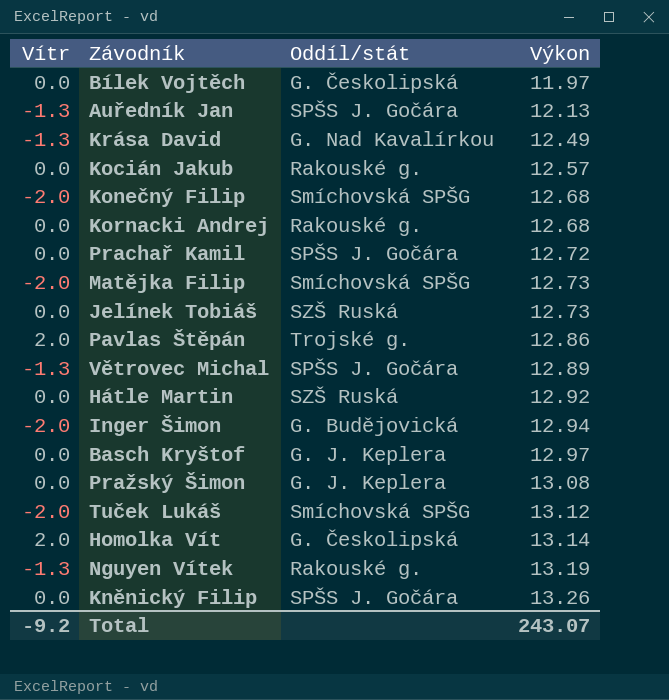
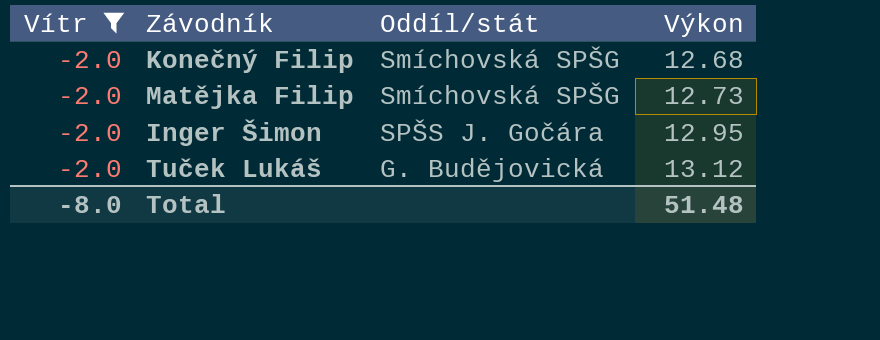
filter: none -> Vítr = -2.0
Inger Šimon | Oddíl/stát: G. Budějovická -> SPŠS J. Gočára
Inger Šimon | Výkon: 12.94 -> 12.95
Tuček Lukáš | Oddíl/stát: Smíchovská SPŠG -> G. Budějovická
Total | Vítr: -9.2 -> -8.0
Total | Výkon: 243.07 -> 51.48

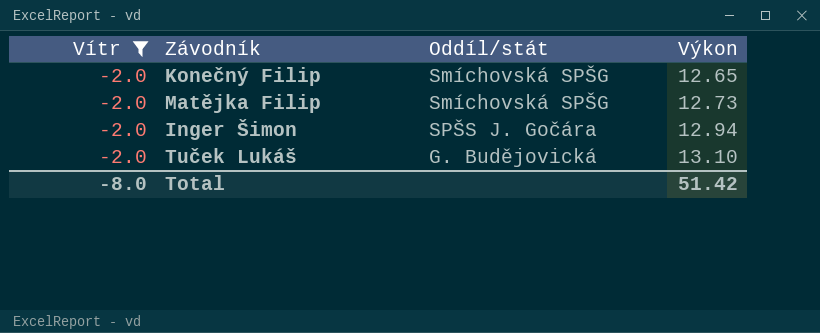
Konečný Filip | Výkon: 12.68 -> 12.65
Inger Šimon | Výkon: 12.95 -> 12.94
Tuček Lukáš | Výkon: 13.12 -> 13.10
Total | Výkon: 51.48 -> 51.42

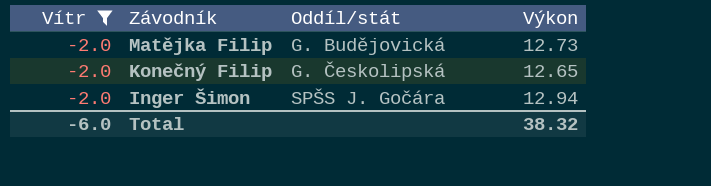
row order: Výkon ascending -> Závodník descending
row Tuček Lukáš: -2.0 | G. Budějovická | 13.10 -> none
Matějka Filip | Oddíl/stát: Smíchovská SPŠG -> G. Budějovická
Konečný Filip | Oddíl/stát: Smíchovská SPŠG -> G. Českolipská
Total | Vítr: -8.0 -> -6.0
Total | Výkon: 51.42 -> 38.32

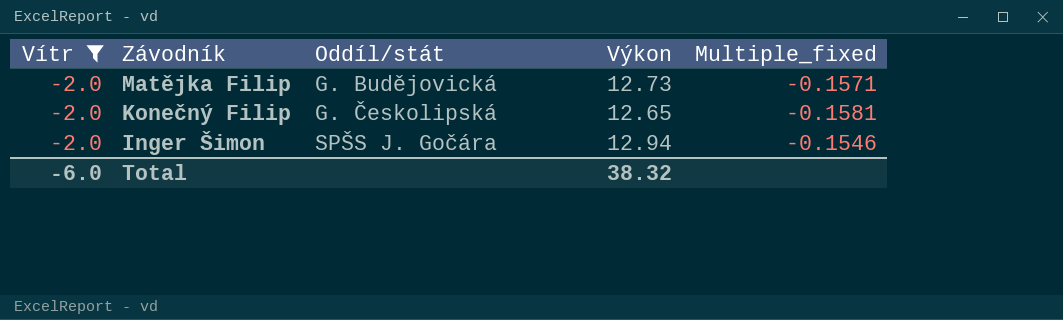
column Multiple_fixed | formula: none -> [Vítr] / [Výkon]

